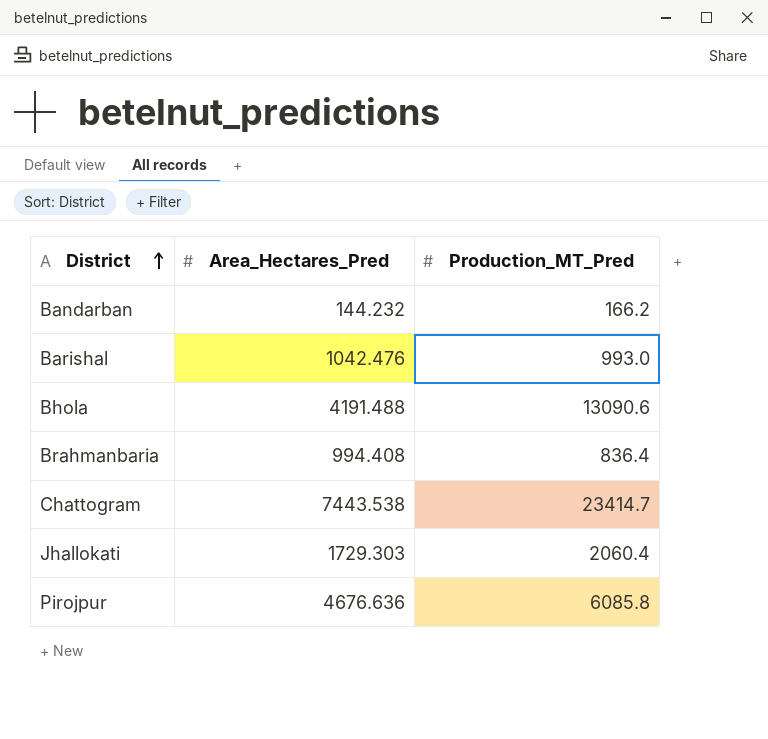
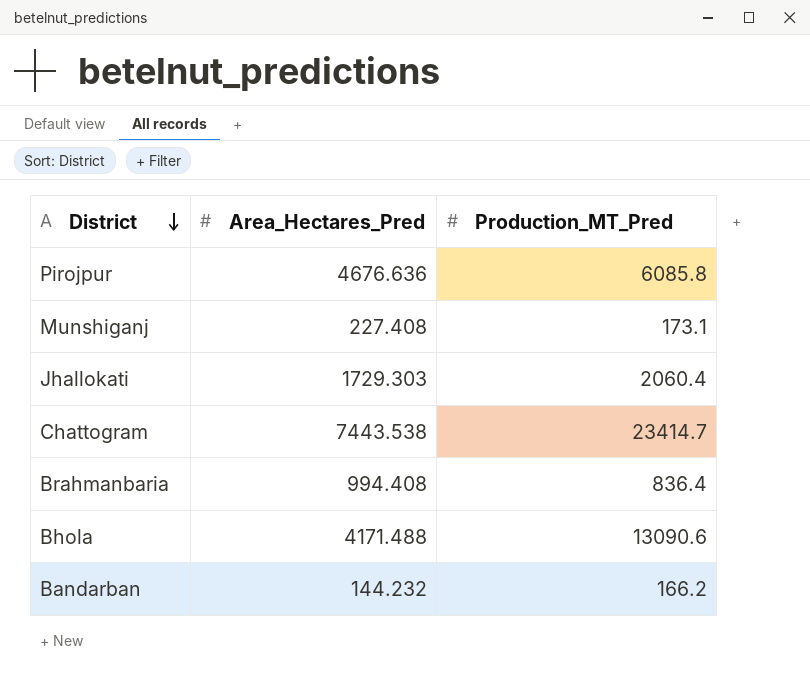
row order: District ascending -> District descending
row Barishal: 1042.476 | 993.0 -> none
row Munshiganj: none -> 227.408 | 173.1
Bhola | Area_Hectares_Pred: 4191.488 -> 4171.488

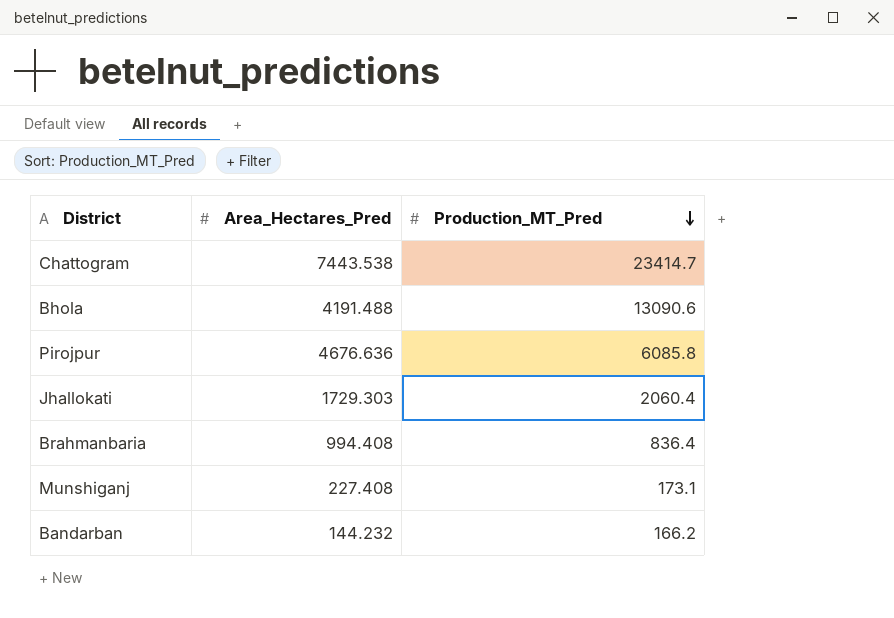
row order: District descending -> Production_MT_Pred descending
Bhola | Area_Hectares_Pred: 4171.488 -> 4191.488

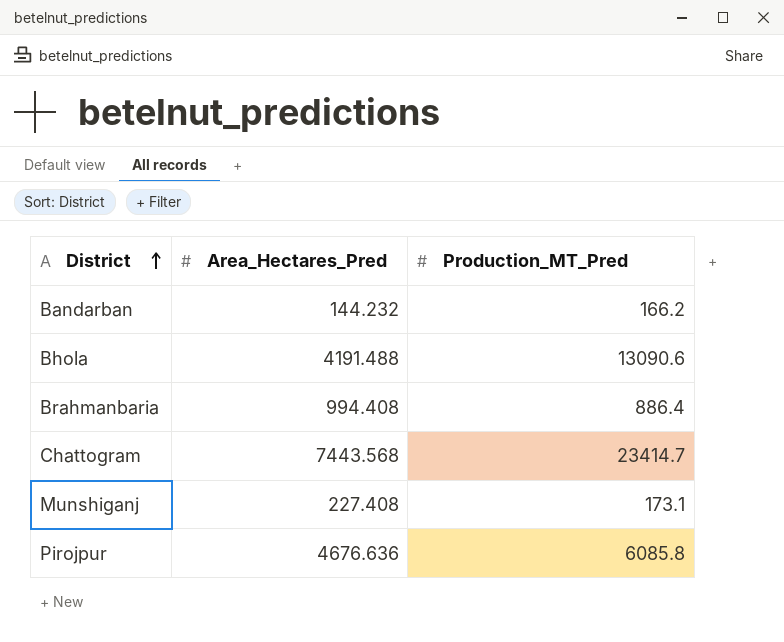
row order: Production_MT_Pred descending -> District ascending
row Jhallokati: 1729.303 | 2060.4 -> none
Brahmanbaria | Production_MT_Pred: 836.4 -> 886.4
Chattogram | Area_Hectares_Pred: 7443.538 -> 7443.568

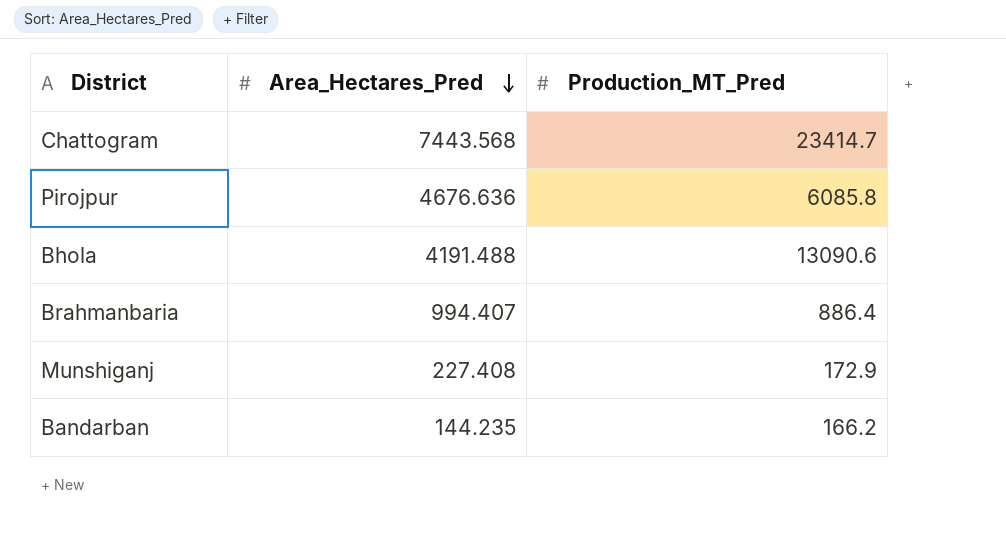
row order: District ascending -> Area_Hectares_Pred descending
Brahmanbaria | Area_Hectares_Pred: 994.408 -> 994.407
Munshiganj | Production_MT_Pred: 173.1 -> 172.9
Bandarban | Area_Hectares_Pred: 144.232 -> 144.235

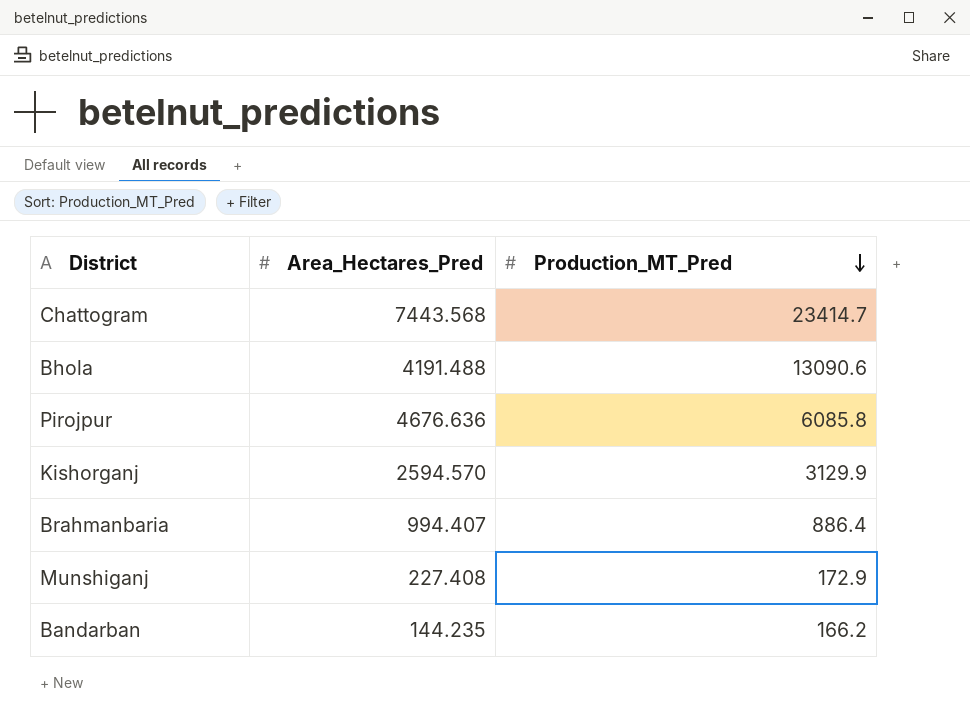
row order: Area_Hectares_Pred descending -> Production_MT_Pred descending
row Kishorganj: none -> 2594.570 | 3129.9

